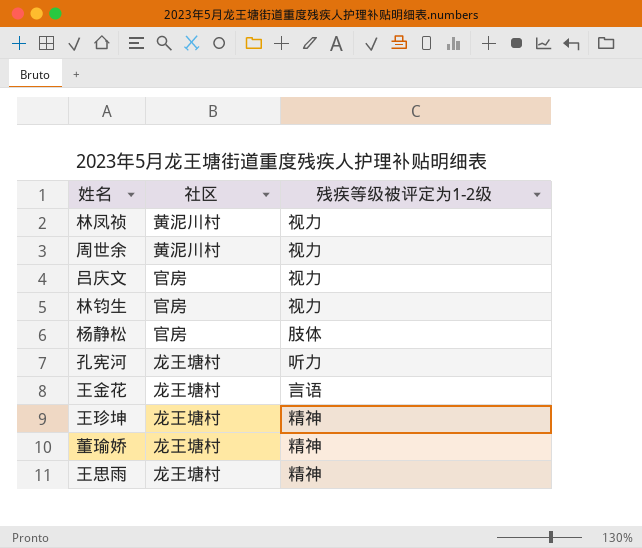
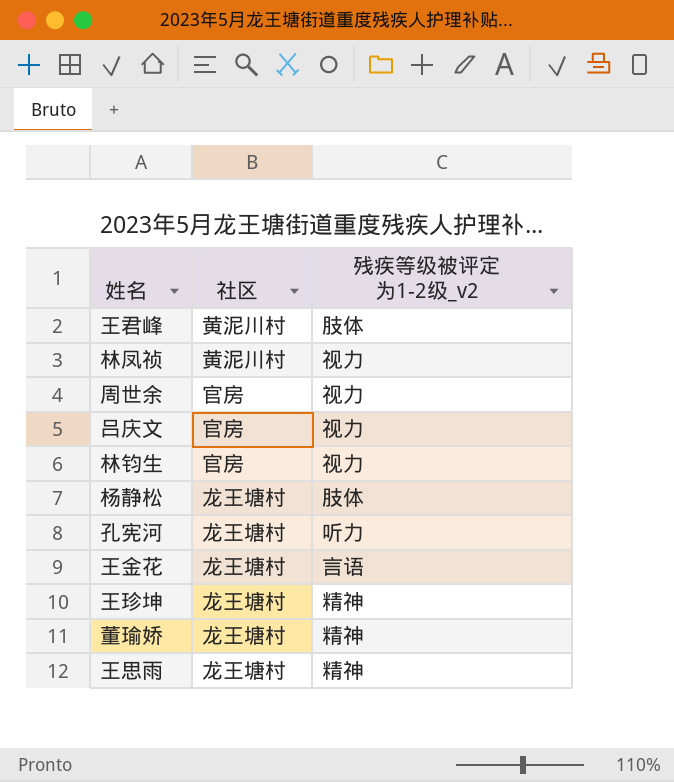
column name: 残疾等级被评定为1-2级 -> 残疾等级被评定为1-2级_v2
row 王君峰: none -> 黄泥川村 | 肢体
周世余 | 社区: 黄泥川村 -> 官房
杨静松 | 社区: 官房 -> 龙王塘村

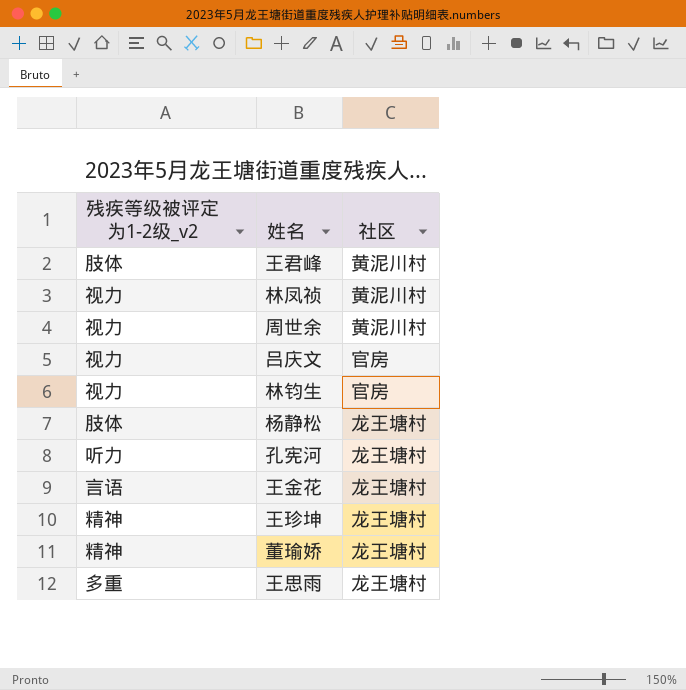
column 残疾等级被评定为1-2级_v2 | position: 3 -> 1
周世余 | 社区: 官房 -> 黄泥川村
王思雨 | 残疾等级被评定为1-2级_v2: 精神 -> 多重

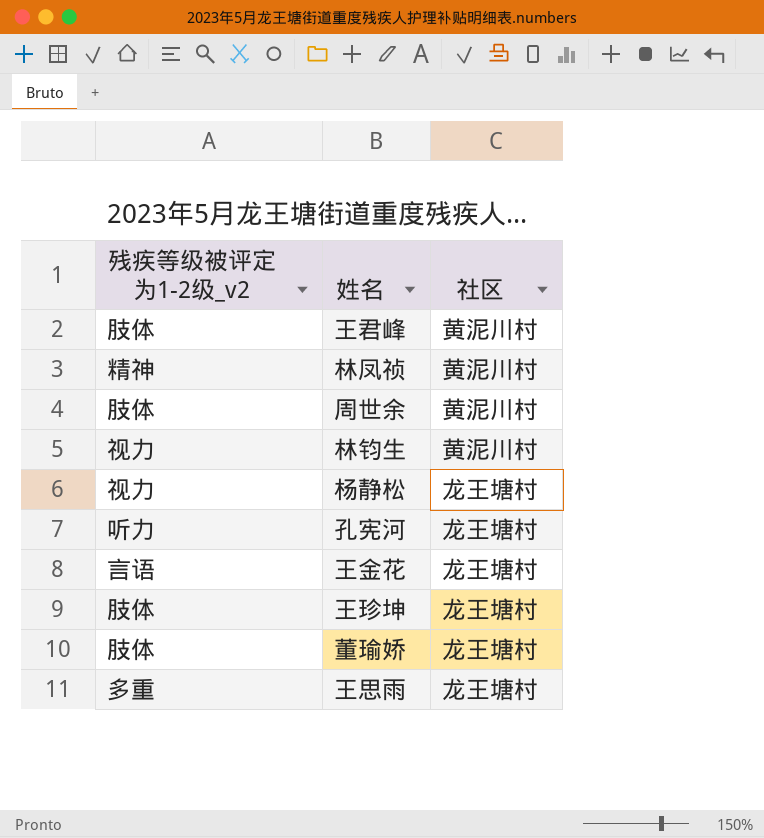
row 吕庆文: 视力 | 官房 -> none
林凤祯 | 残疾等级被评定为1-2级_v2: 视力 -> 精神
周世余 | 残疾等级被评定为1-2级_v2: 视力 -> 肢体
林钧生 | 社区: 官房 -> 黄泥川村
杨静松 | 残疾等级被评定为1-2级_v2: 肢体 -> 视力
王珍坤 | 残疾等级被评定为1-2级_v2: 精神 -> 肢体
董瑜娇 | 残疾等级被评定为1-2级_v2: 精神 -> 肢体

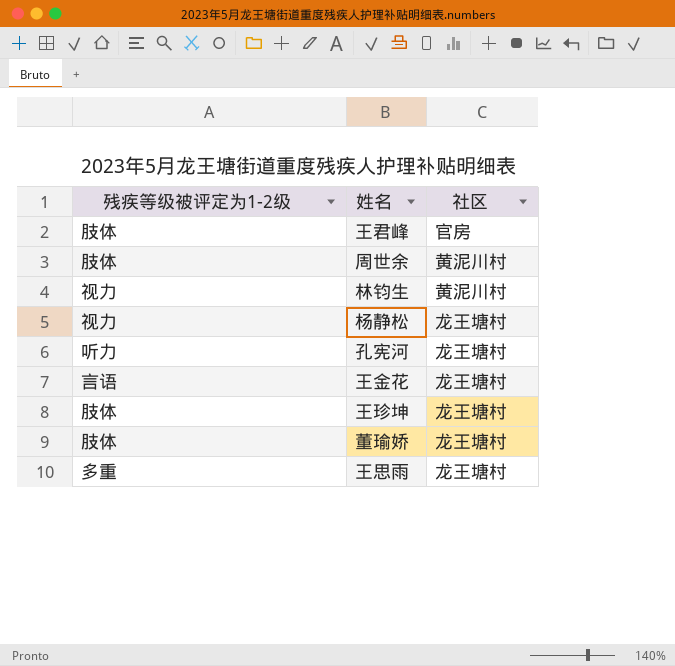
column name: 残疾等级被评定为1-2级_v2 -> 残疾等级被评定为1-2级
row 林凤祯: 精神 | 黄泥川村 -> none
王君峰 | 社区: 黄泥川村 -> 官房

